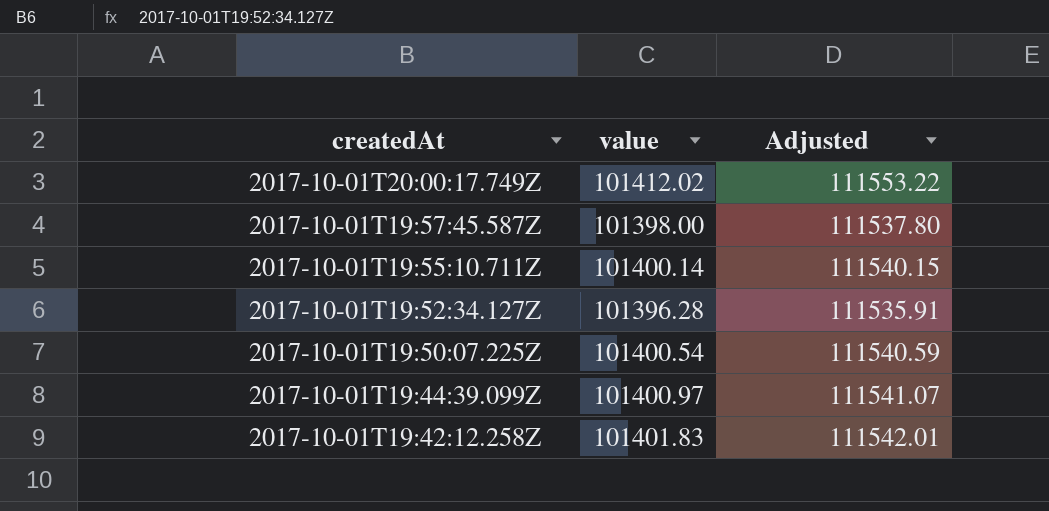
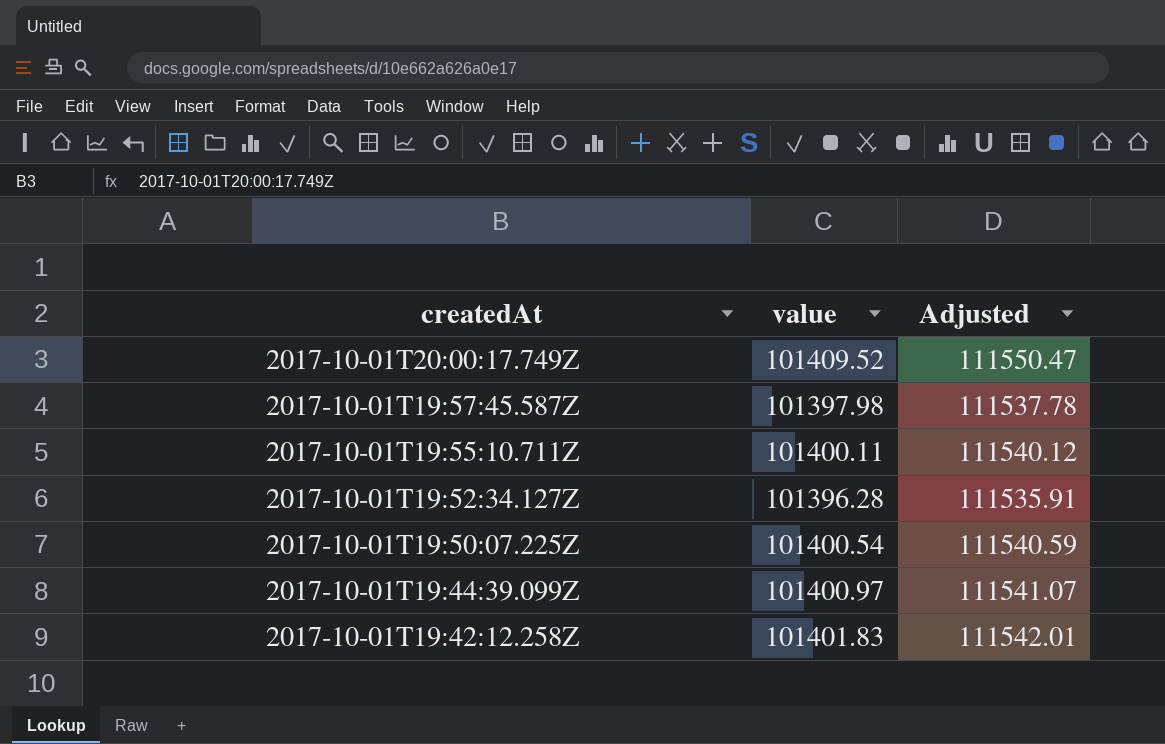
2017-10-01T20:00:17.749Z | value: 101412.02 -> 101409.52
2017-10-01T20:00:17.749Z | Adjusted: 111553.22 -> 111550.47
2017-10-01T19:57:45.587Z | value: 101398.00 -> 101397.98
2017-10-01T19:57:45.587Z | Adjusted: 111537.80 -> 111537.78
2017-10-01T19:55:10.711Z | value: 101400.14 -> 101400.11
2017-10-01T19:55:10.711Z | Adjusted: 111540.15 -> 111540.12

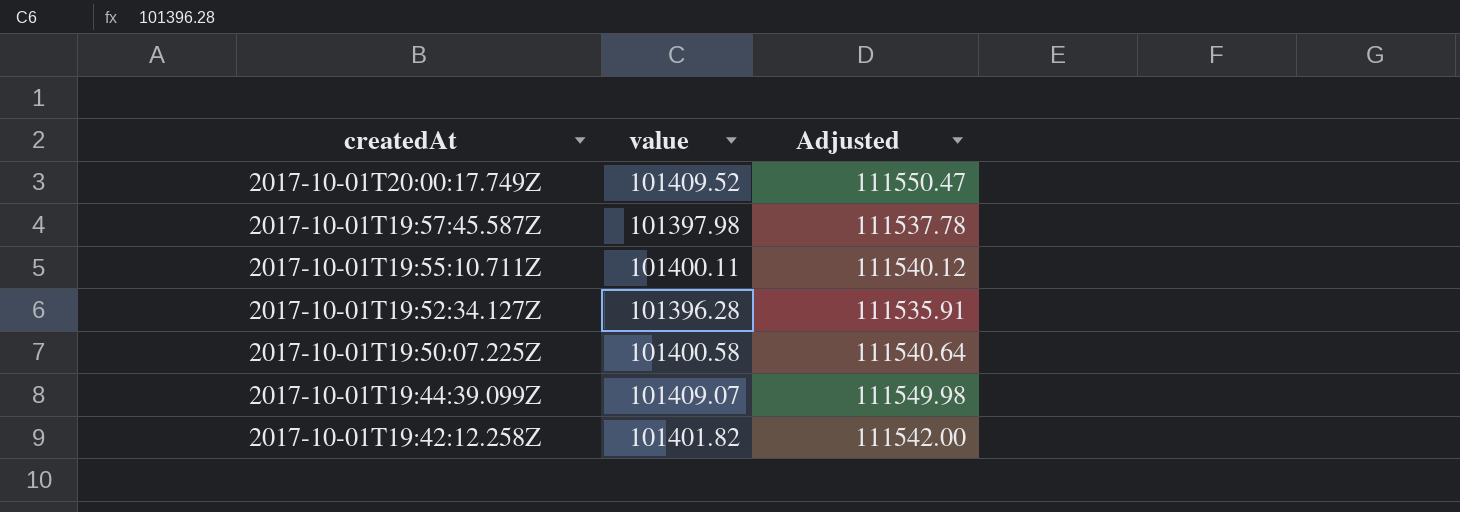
2017-10-01T19:50:07.225Z | value: 101400.54 -> 101400.58
2017-10-01T19:50:07.225Z | Adjusted: 111540.59 -> 111540.64
2017-10-01T19:44:39.099Z | value: 101400.97 -> 101409.07
2017-10-01T19:44:39.099Z | Adjusted: 111541.07 -> 111549.98
2017-10-01T19:42:12.258Z | value: 101401.83 -> 101401.82
2017-10-01T19:42:12.258Z | Adjusted: 111542.01 -> 111542.00

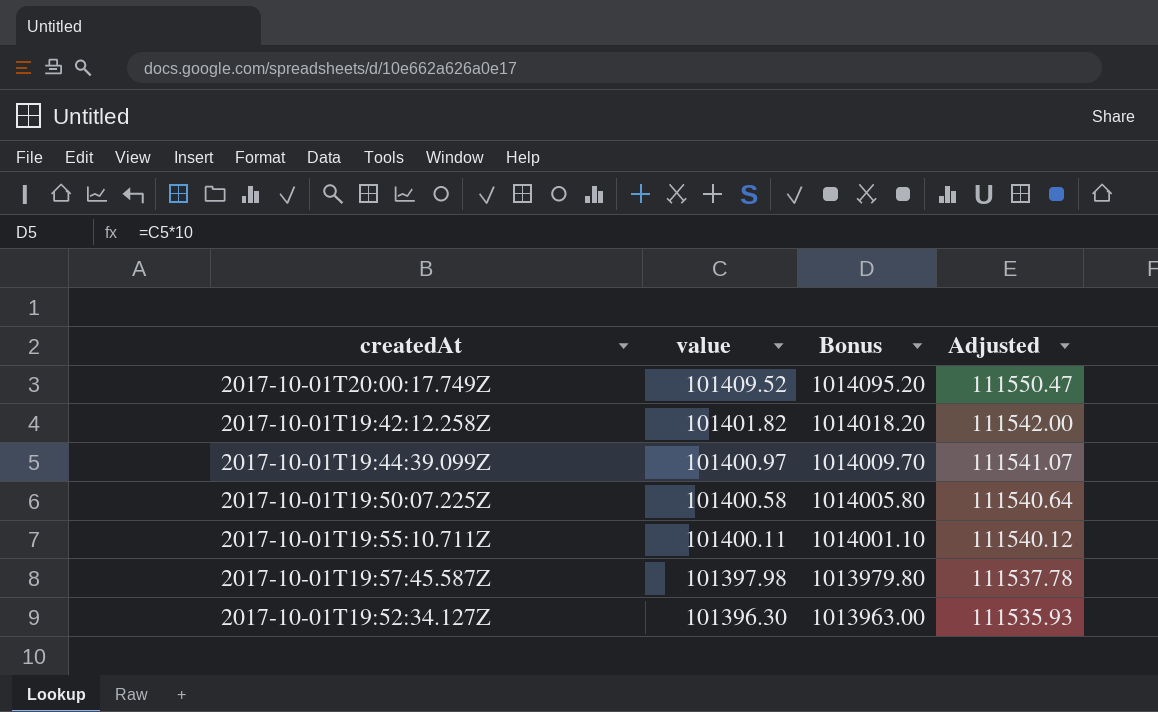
row order: createdAt descending -> value descending
column Bonus | formula: none -> [value] * 10
2017-10-01T19:44:39.099Z | value: 101409.07 -> 101400.97
2017-10-01T19:44:39.099Z | Adjusted: 111549.98 -> 111541.07
2017-10-01T19:52:34.127Z | value: 101396.28 -> 101396.30
2017-10-01T19:52:34.127Z | Adjusted: 111535.91 -> 111535.93

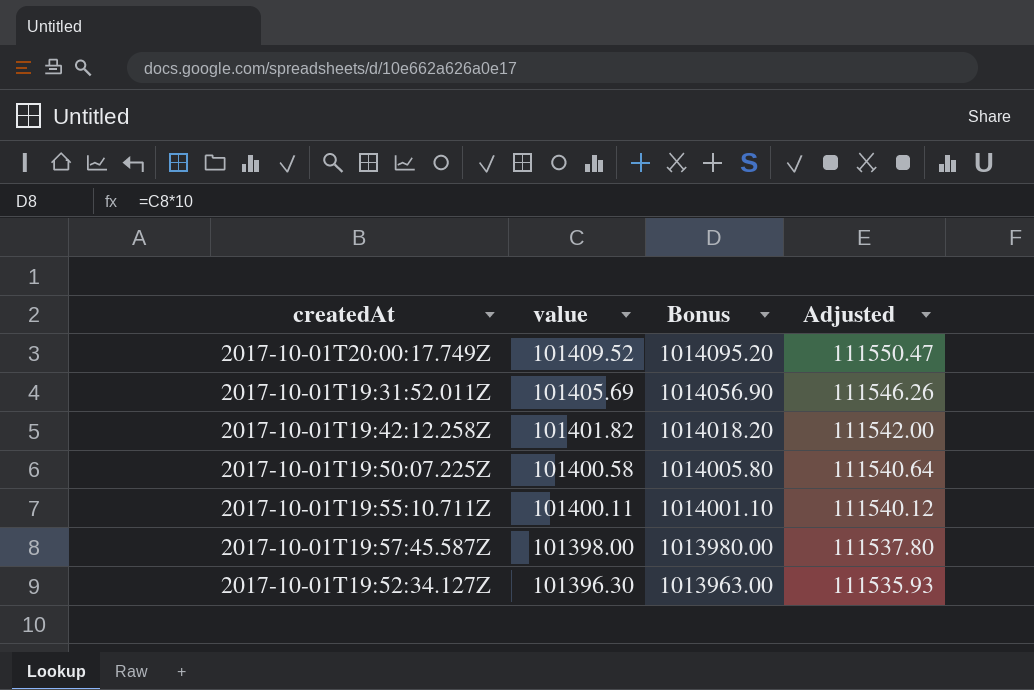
row 2017-10-01T19:44:39.099Z: 101400.97 | 1014009.70 | 111541.07 -> none
row 2017-10-01T19:31:52.011Z: none -> 101405.69 | 1014056.90 | 111546.26
2017-10-01T19:57:45.587Z | value: 101397.98 -> 101398.00
2017-10-01T19:57:45.587Z | Bonus: 1013979.80 -> 1013980.00
2017-10-01T19:57:45.587Z | Adjusted: 111537.78 -> 111537.80

